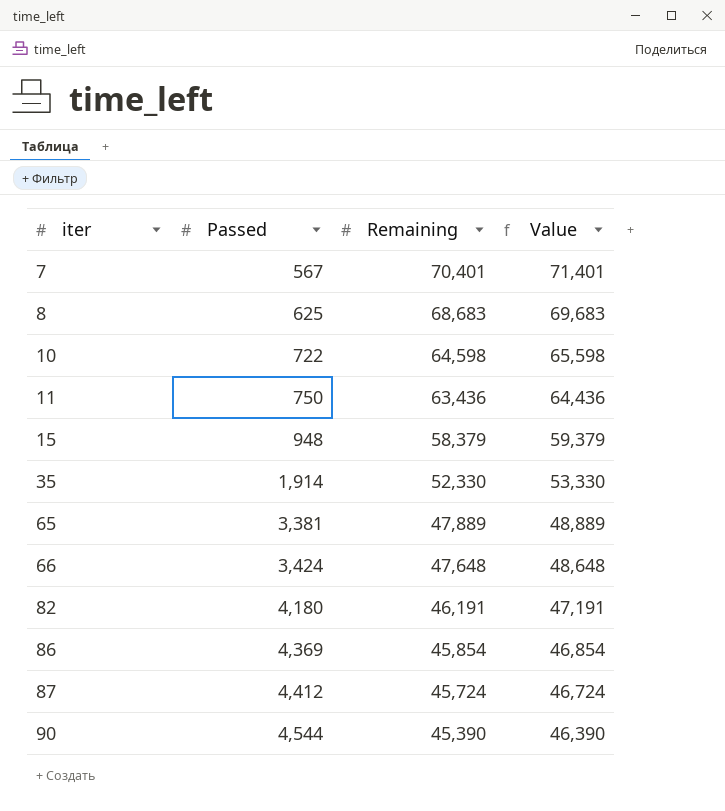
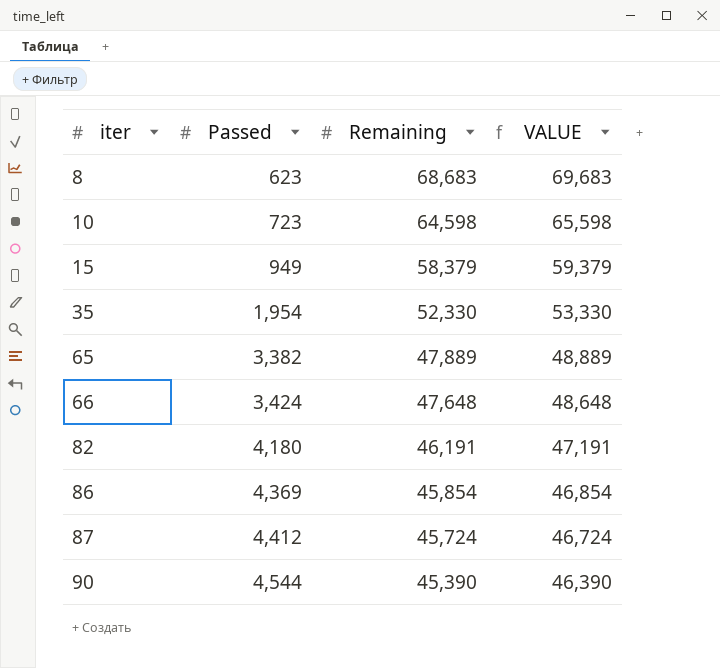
column name: Value -> VALUE
row 7: 567 | 70,401 | 71,401 -> none
row 11: 750 | 63,436 | 64,436 -> none
8 | Passed: 625 -> 623
10 | Passed: 722 -> 723
15 | Passed: 948 -> 949
35 | Passed: 1,914 -> 1,954
65 | Passed: 3,381 -> 3,382

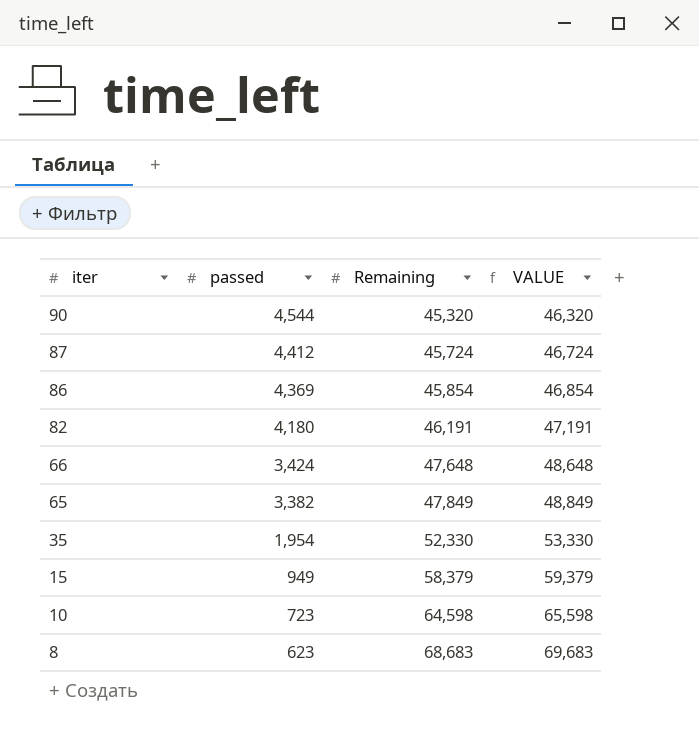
row order: iter ascending -> iter descending
column name: Passed -> passed
90 | Remaining: 45,390 -> 45,320
90 | VALUE: 46,390 -> 46,320
65 | Remaining: 47,889 -> 47,849
65 | VALUE: 48,889 -> 48,849

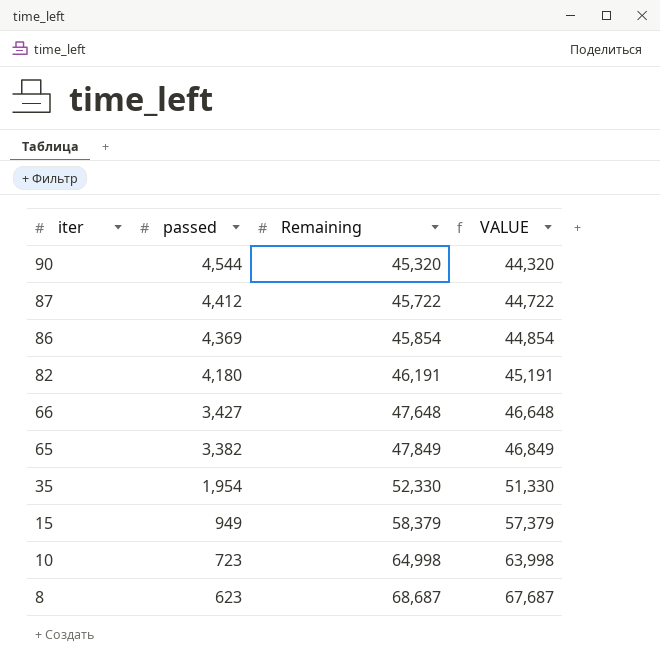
column VALUE | formula: [Remaining] + 1000 -> [Remaining] - 1000
87 | Remaining: 45,724 -> 45,722
66 | passed: 3,424 -> 3,427
10 | Remaining: 64,598 -> 64,998
8 | Remaining: 68,683 -> 68,687

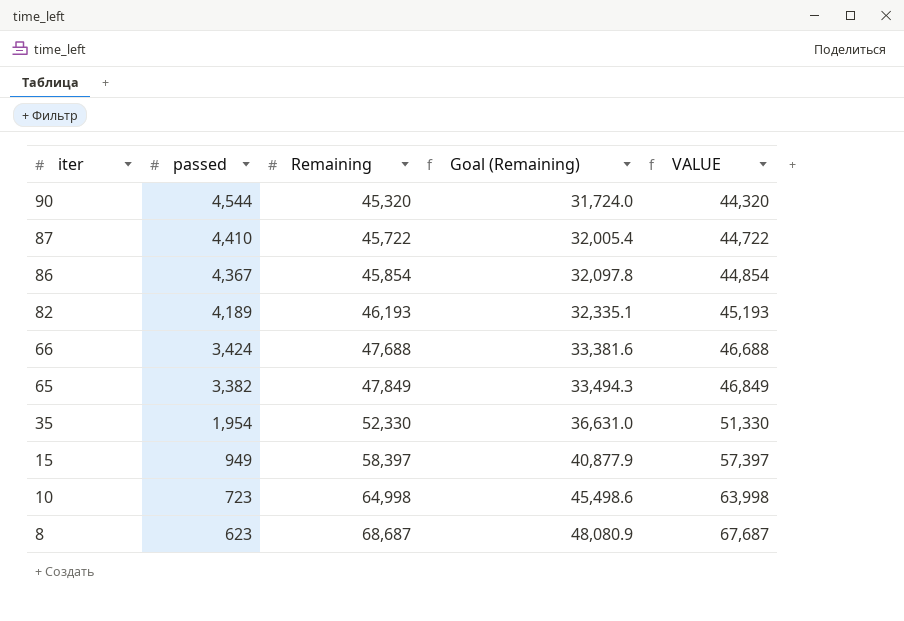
column Goal (Remaining) | formula: none -> [Remaining] * 0.7
87 | passed: 4,412 -> 4,410
86 | passed: 4,369 -> 4,367
82 | passed: 4,180 -> 4,189
82 | Remaining: 46,191 -> 46,193
82 | VALUE: 45,191 -> 45,193
66 | passed: 3,427 -> 3,424
66 | Remaining: 47,648 -> 47,688
66 | VALUE: 46,648 -> 46,688
15 | Remaining: 58,379 -> 58,397
15 | VALUE: 57,379 -> 57,397

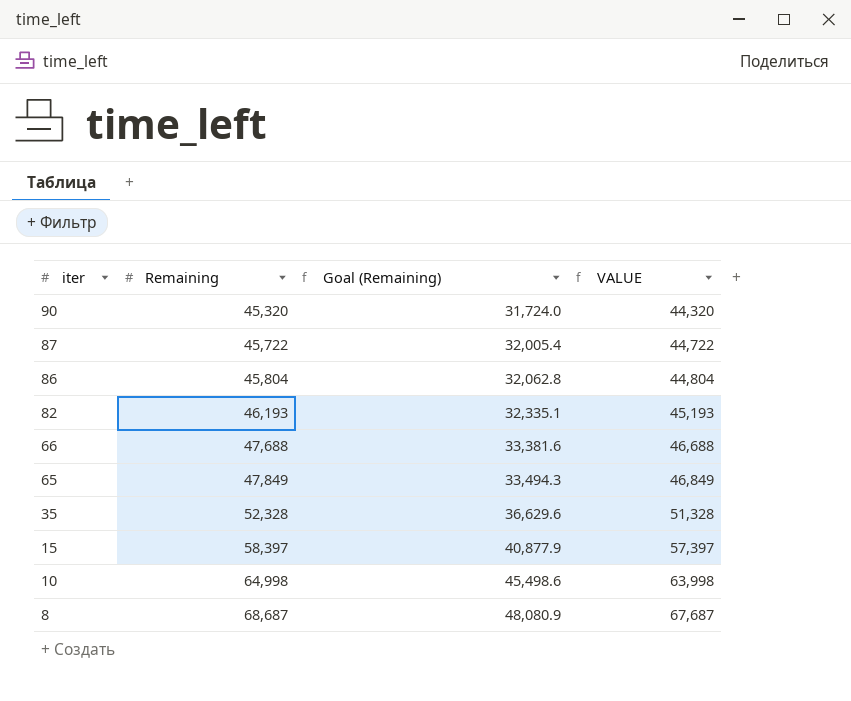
column passed | position: 2 -> none
86 | Remaining: 45,854 -> 45,804
86 | Goal (Remaining): 32,097.8 -> 32,062.8
86 | VALUE: 44,854 -> 44,804
35 | Remaining: 52,330 -> 52,328
35 | Goal (Remaining): 36,631.0 -> 36,629.6
35 | VALUE: 51,330 -> 51,328

